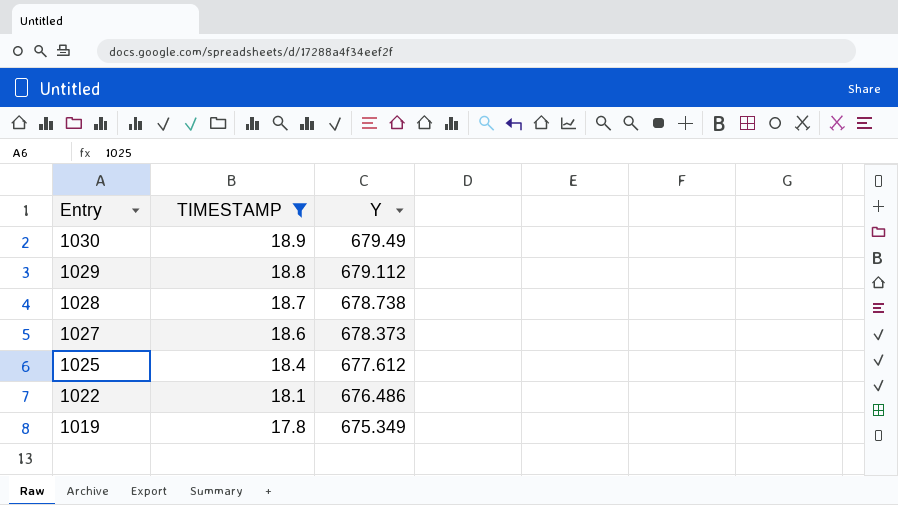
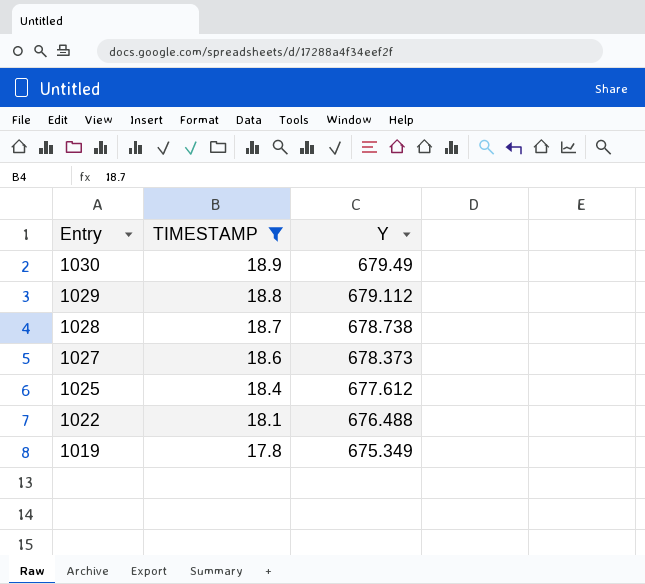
1022 | Y: 676.486 -> 676.488

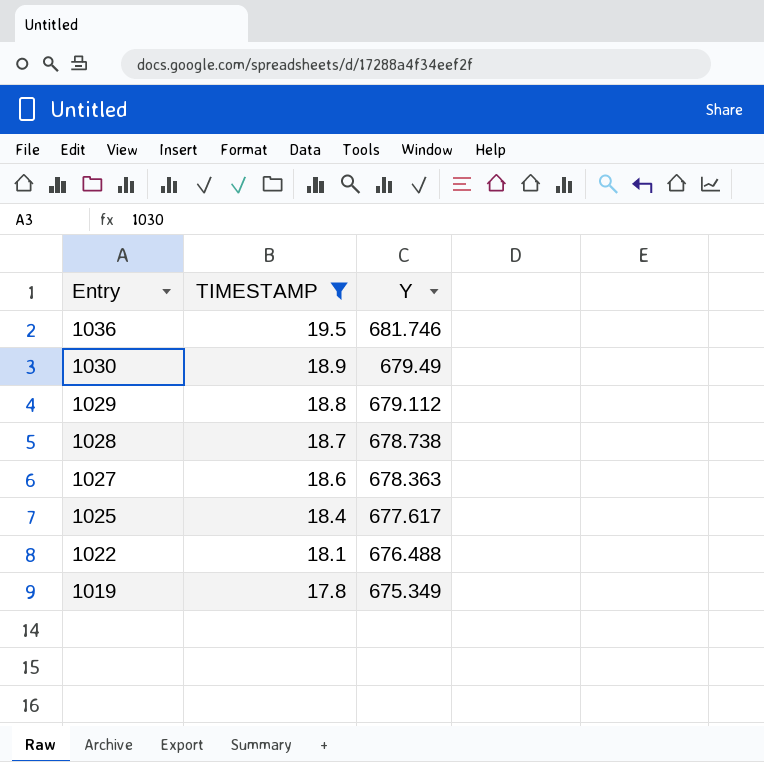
row 1036: none -> 19.5 | 681.746
1027 | Y: 678.373 -> 678.363
1025 | Y: 677.612 -> 677.617

